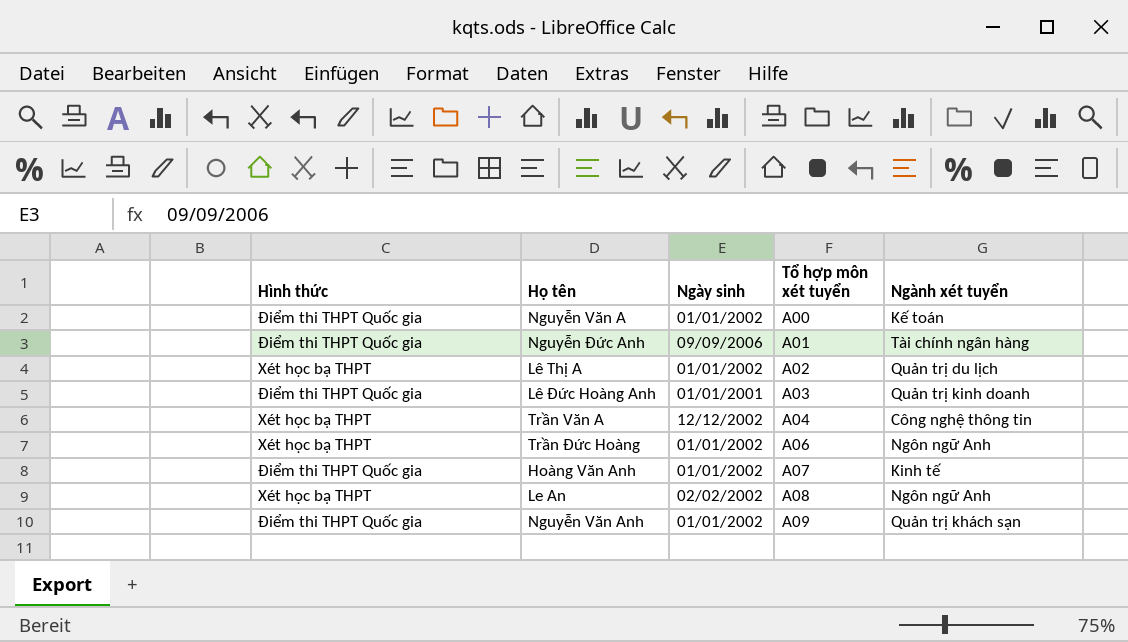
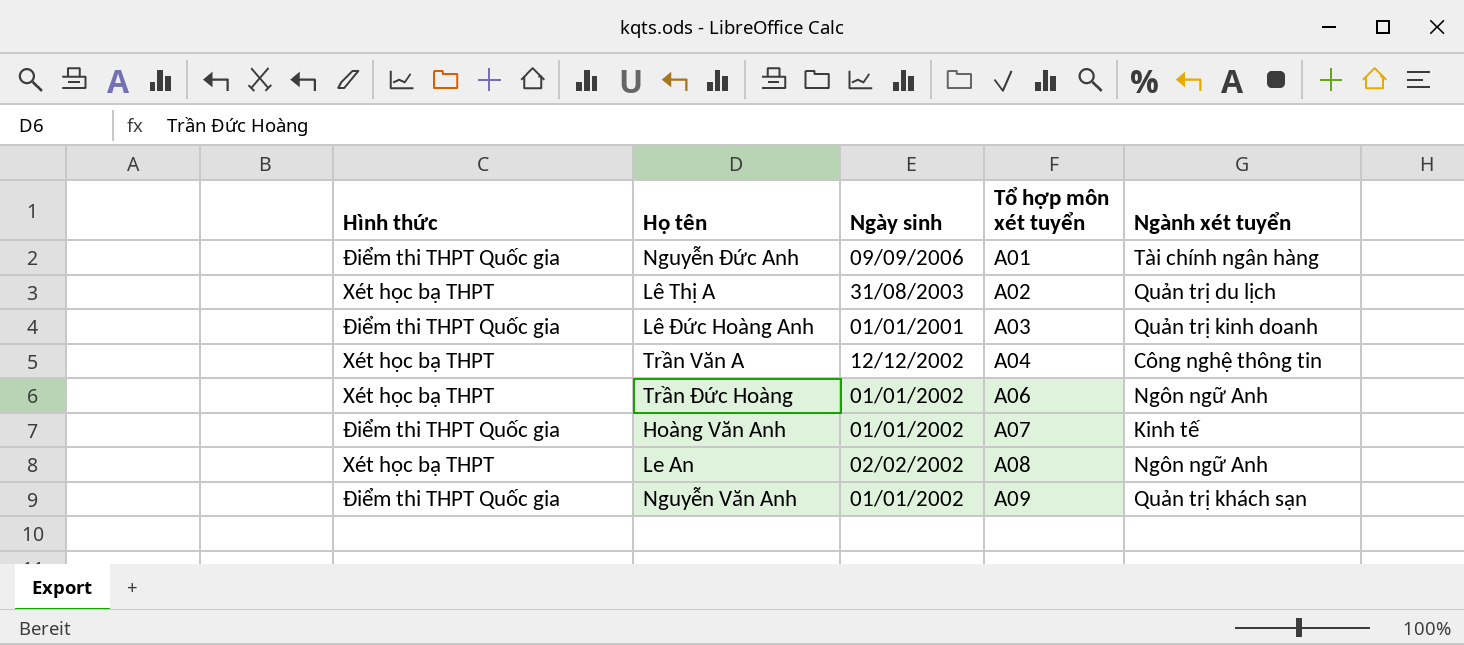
row Nguyễn Văn A: Điểm thi THPT Quốc gia | 01/01/2002 | A00 | Kế toán -> none
Lê Thị A | Ngày sinh: 01/01/2002 -> 31/08/2003

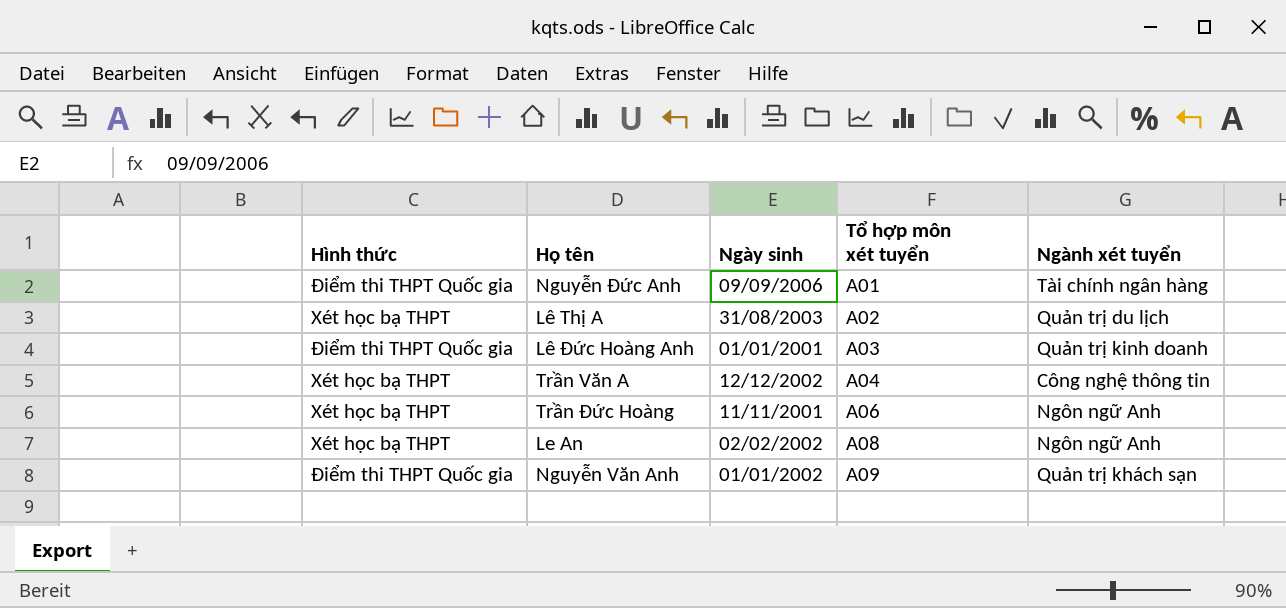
row Hoàng Văn Anh: Điểm thi THPT Quốc gia | 01/01/2002 | A07 | Kinh tế -> none
Trần Đức Hoàng | Ngày sinh: 01/01/2002 -> 11/11/2001

